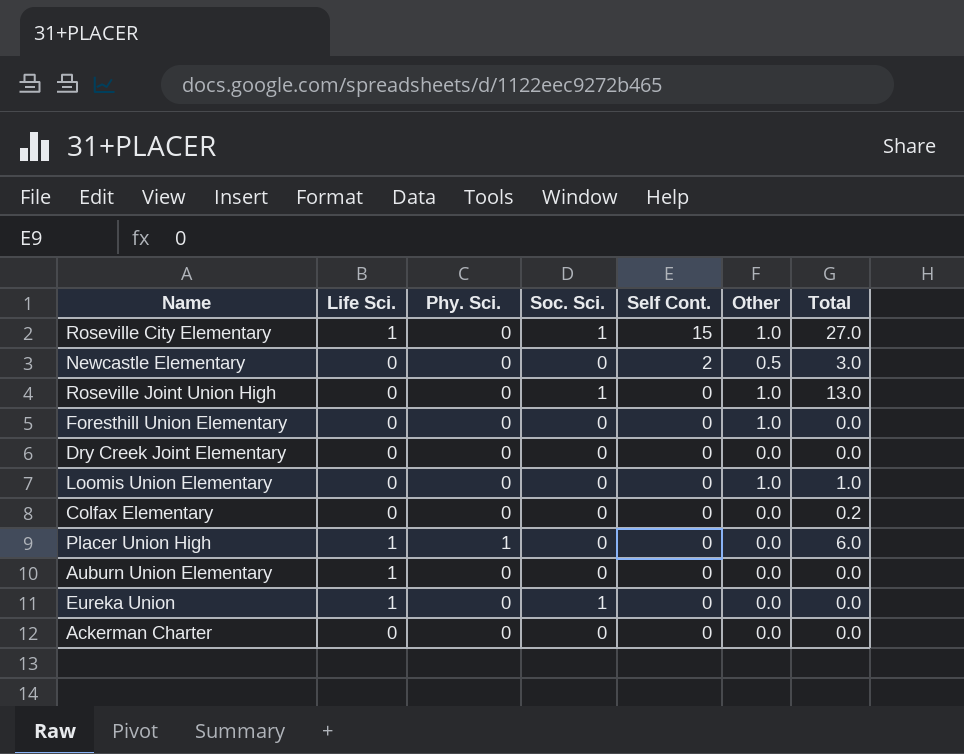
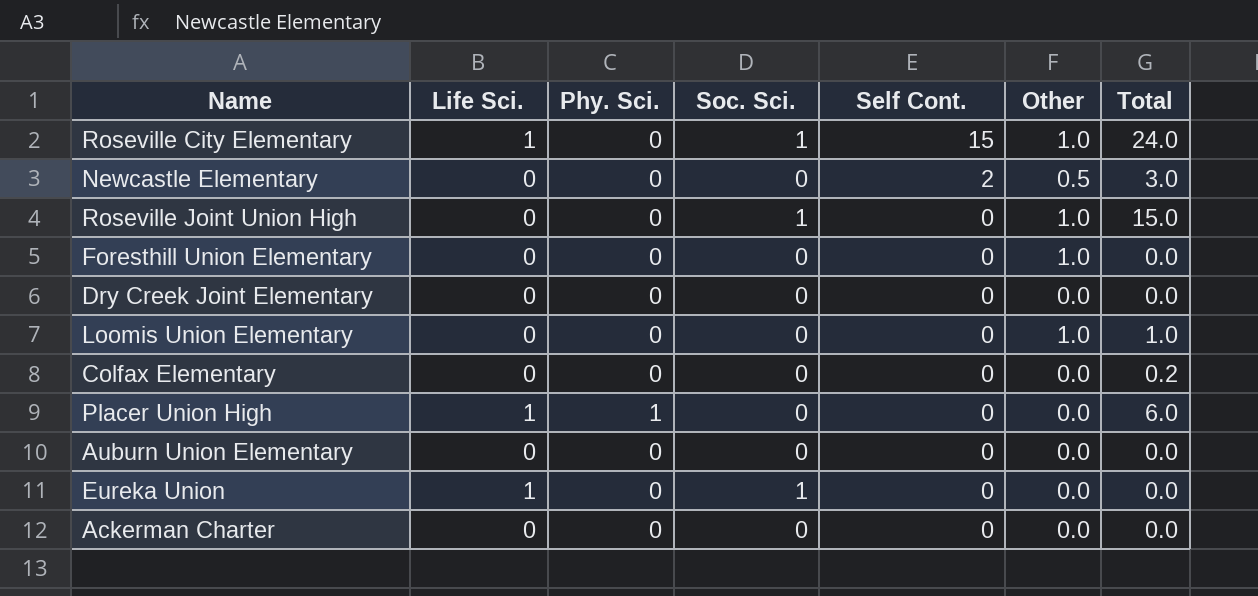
Roseville City Elementary | Total: 27.0 -> 24.0
Roseville Joint Union High | Total: 13.0 -> 15.0
Auburn Union Elementary | Life Sci.: 1 -> 0

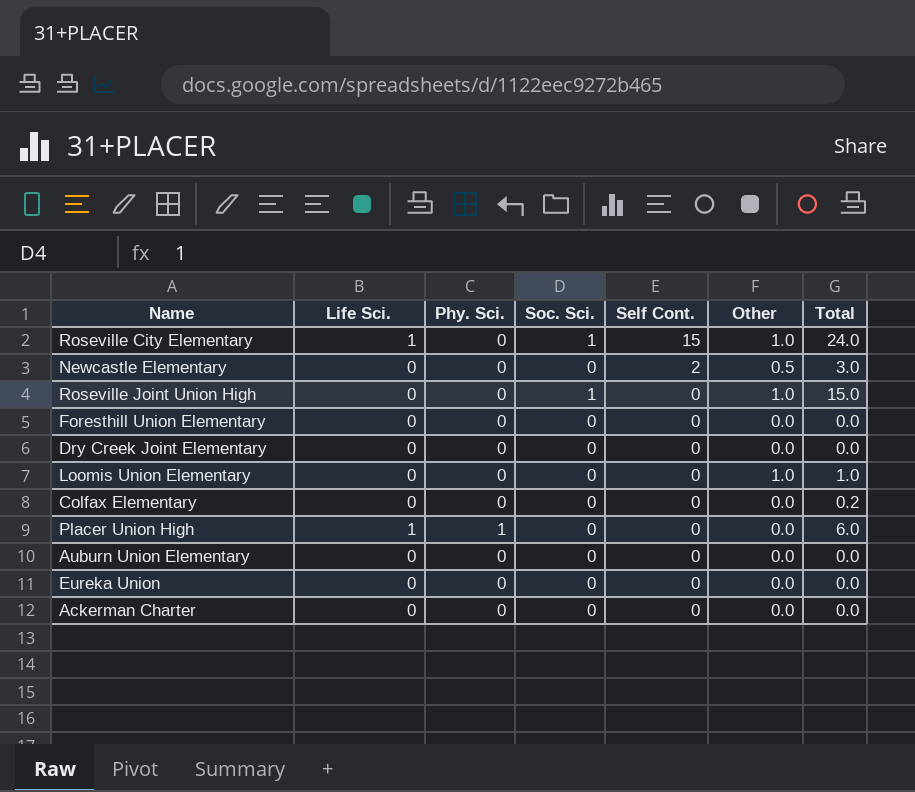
Foresthill Union Elementary | Other: 1.0 -> 0.0
Eureka Union | Life Sci.: 1 -> 0
Eureka Union | Soc. Sci.: 1 -> 0

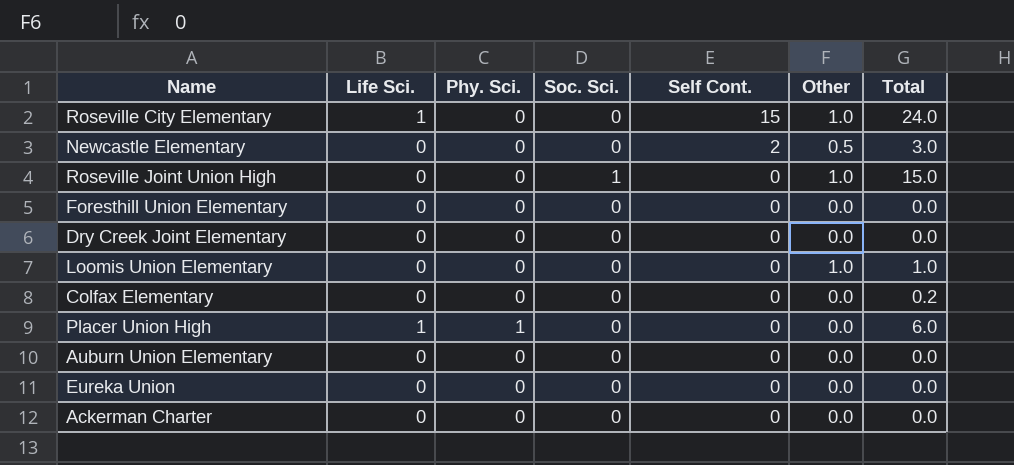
Roseville City Elementary | Soc. Sci.: 1 -> 0

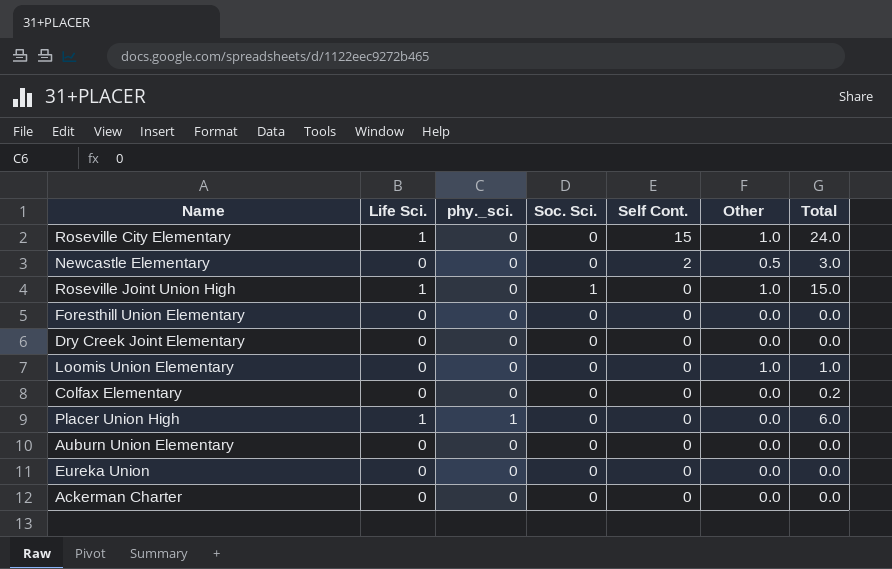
column name: Phy. Sci. -> phy._sci.
Roseville Joint Union High | Life Sci.: 0 -> 1

